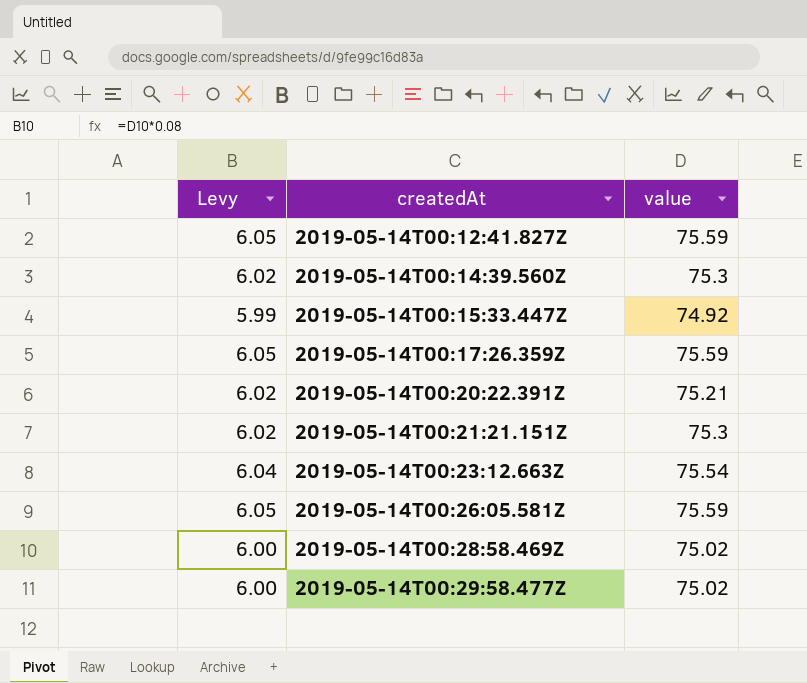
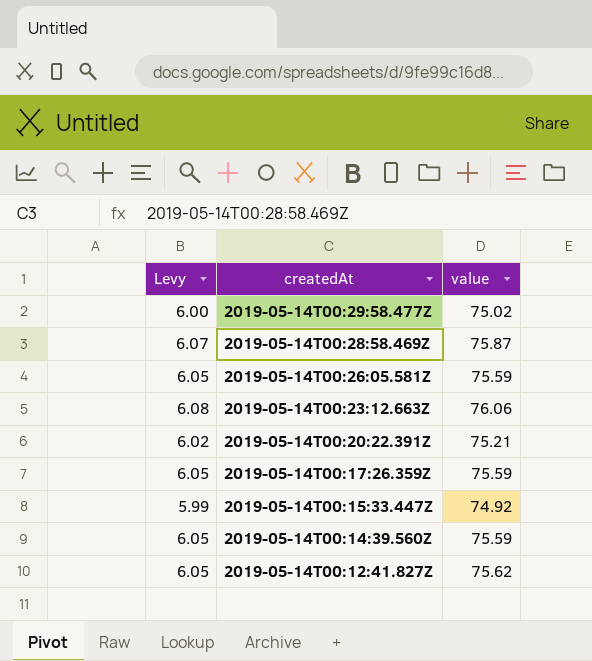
row order: createdAt ascending -> createdAt descending
row 2019-05-14T00:21:21.151Z: 6.02 | 75.3 -> none
2019-05-14T00:28:58.469Z | Levy: 6.00 -> 6.07
2019-05-14T00:28:58.469Z | value: 75.02 -> 75.87
2019-05-14T00:23:12.663Z | Levy: 6.04 -> 6.08
2019-05-14T00:23:12.663Z | value: 75.54 -> 76.06
2019-05-14T00:14:39.560Z | Levy: 6.02 -> 6.05
2019-05-14T00:14:39.560Z | value: 75.3 -> 75.59
2019-05-14T00:12:41.827Z | value: 75.59 -> 75.62

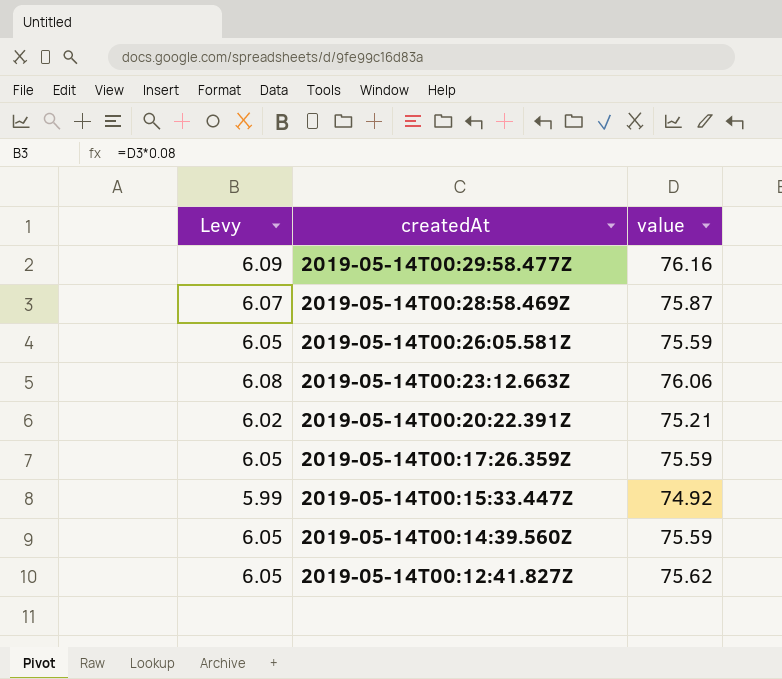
2019-05-14T00:29:58.477Z | Levy: 6.00 -> 6.09
2019-05-14T00:29:58.477Z | value: 75.02 -> 76.16

